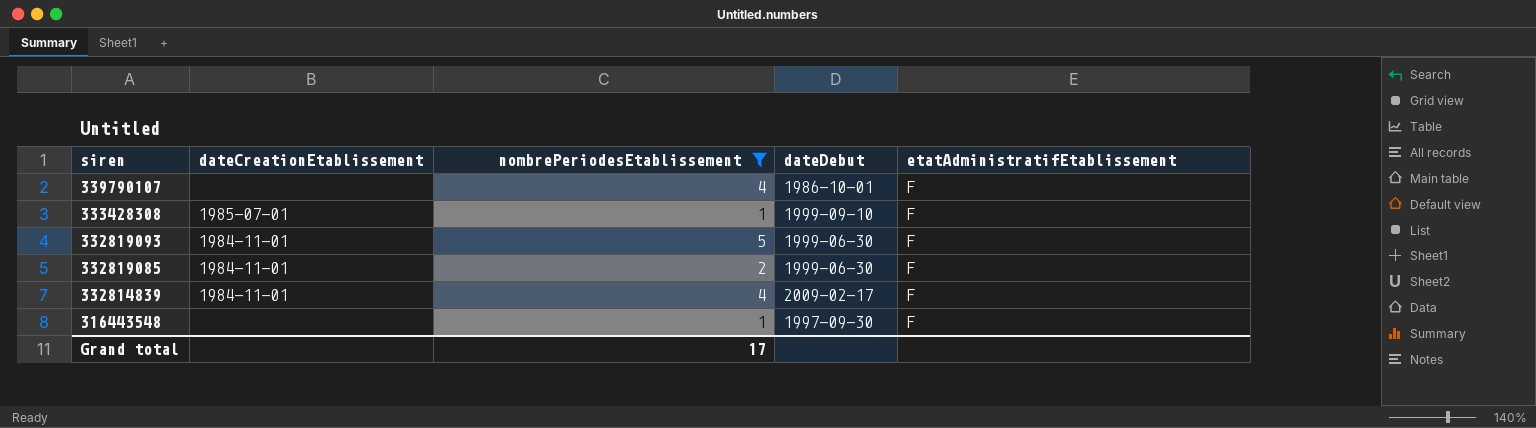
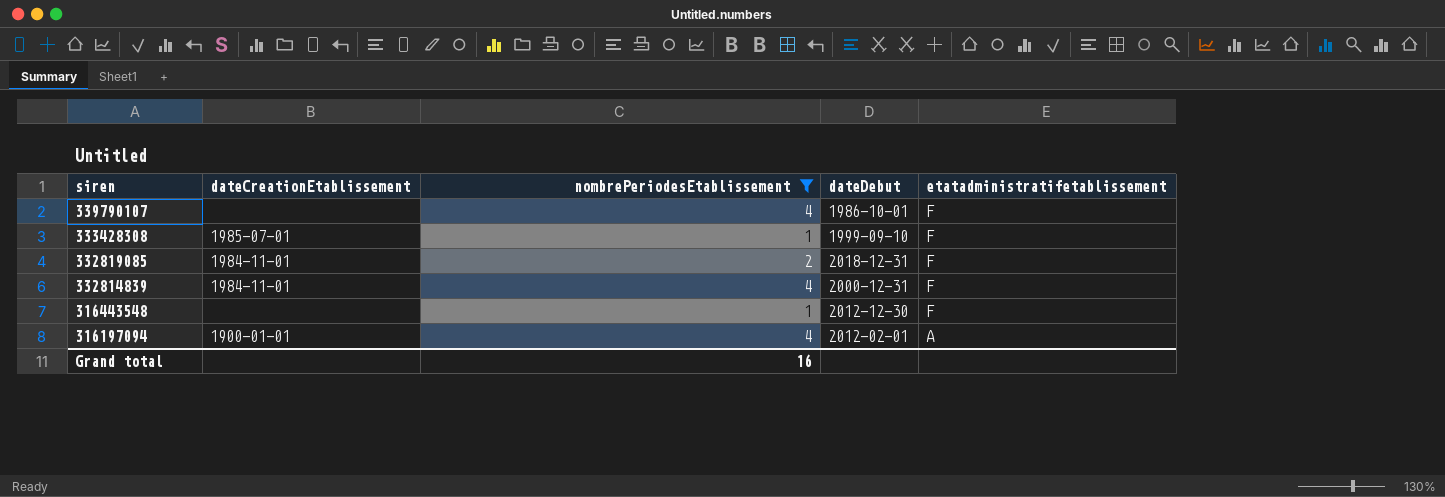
column name: etatAdministratifEtablissement -> etatadministratifetablissement
row 332819093: 1984-11-01 | 5 | 1999-06-30 | F -> none
332819085 | dateDebut: 1999-06-30 -> 2018-12-31
332814839 | dateDebut: 2009-02-17 -> 2000-12-31
316443548 | dateDebut: 1997-09-30 -> 2012-12-30
row 316197094: none -> 1900-01-01 | 4 | 2012-02-01 | A
Grand total | nombrePeriodesEtablissement: 17 -> 16

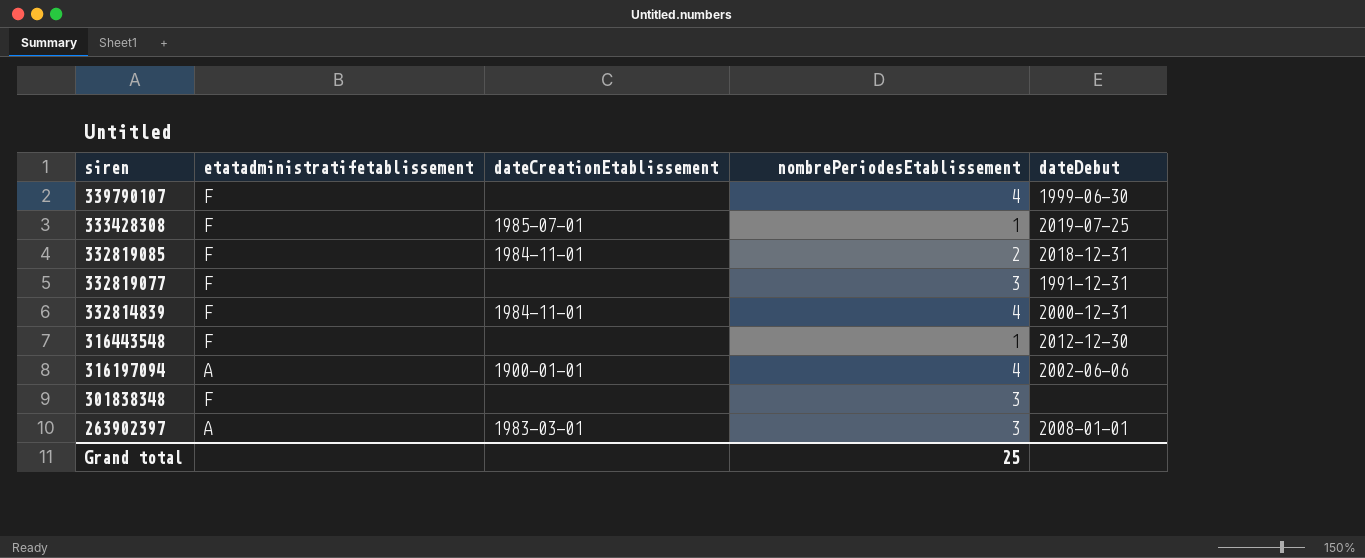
filter: nombrePeriodesEtablissement != 3 -> none
column etatadministratifetablissement | position: 5 -> 2
339790107 | dateDebut: 1986-10-01 -> 1999-06-30
333428308 | dateDebut: 1999-09-10 -> 2019-07-25
316197094 | dateDebut: 2012-02-01 -> 2002-06-06
Grand total | nombrePeriodesEtablissement: 16 -> 25

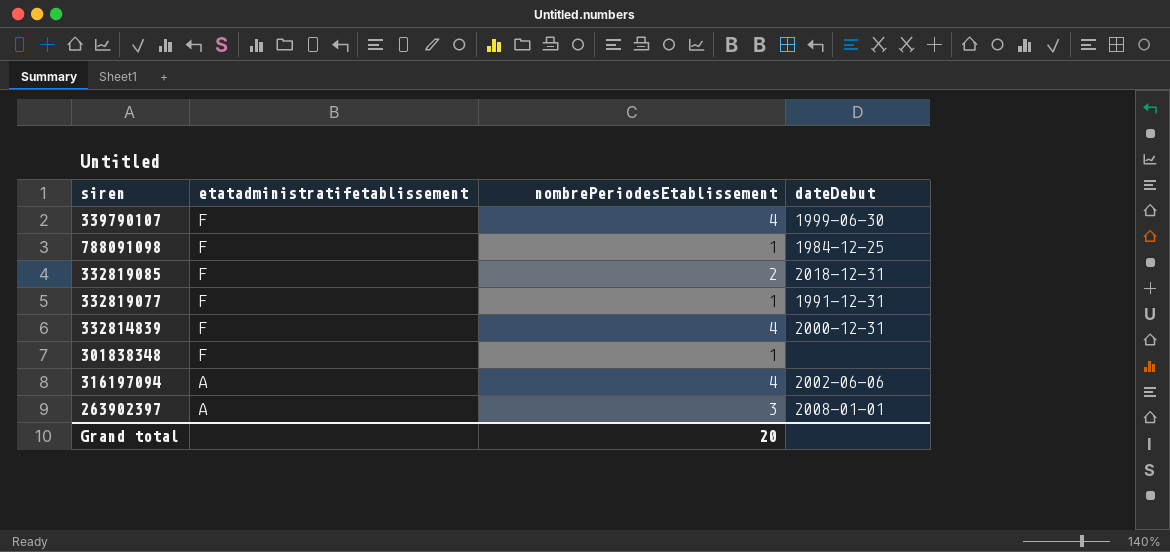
row order: siren descending -> etatadministratifetablissement descending
column dateCreationEtablissement | position: 3 -> none
row 333428308: F | 1985-07-01 | 1 | 2019-07-25 -> none
row 316443548: F | none | 1 | 2012-12-30 -> none
row 788091098: none -> F | 1 | 1984-12-25
332819077 | nombrePeriodesEtablissement: 3 -> 1
301838348 | nombrePeriodesEtablissement: 3 -> 1
Grand total | nombrePeriodesEtablissement: 25 -> 20

